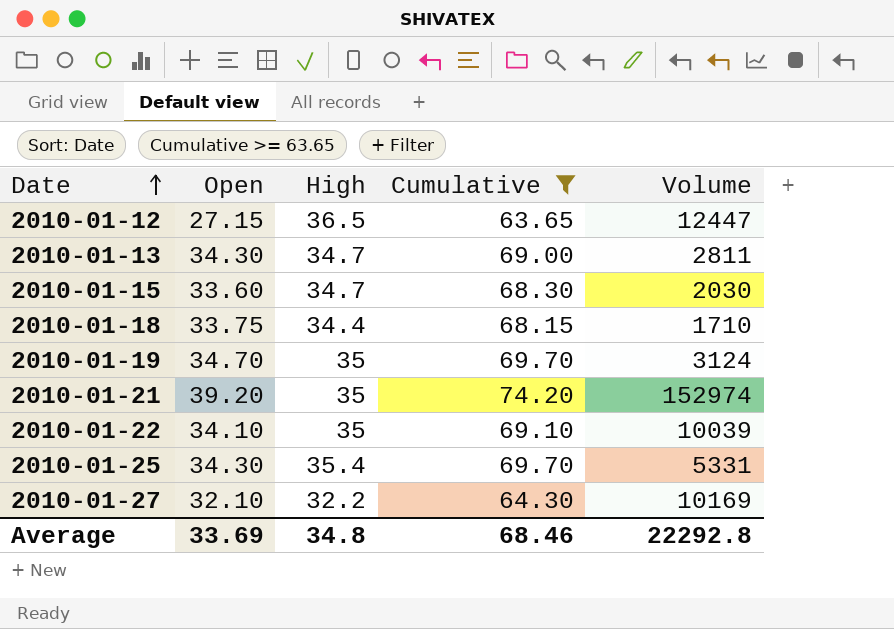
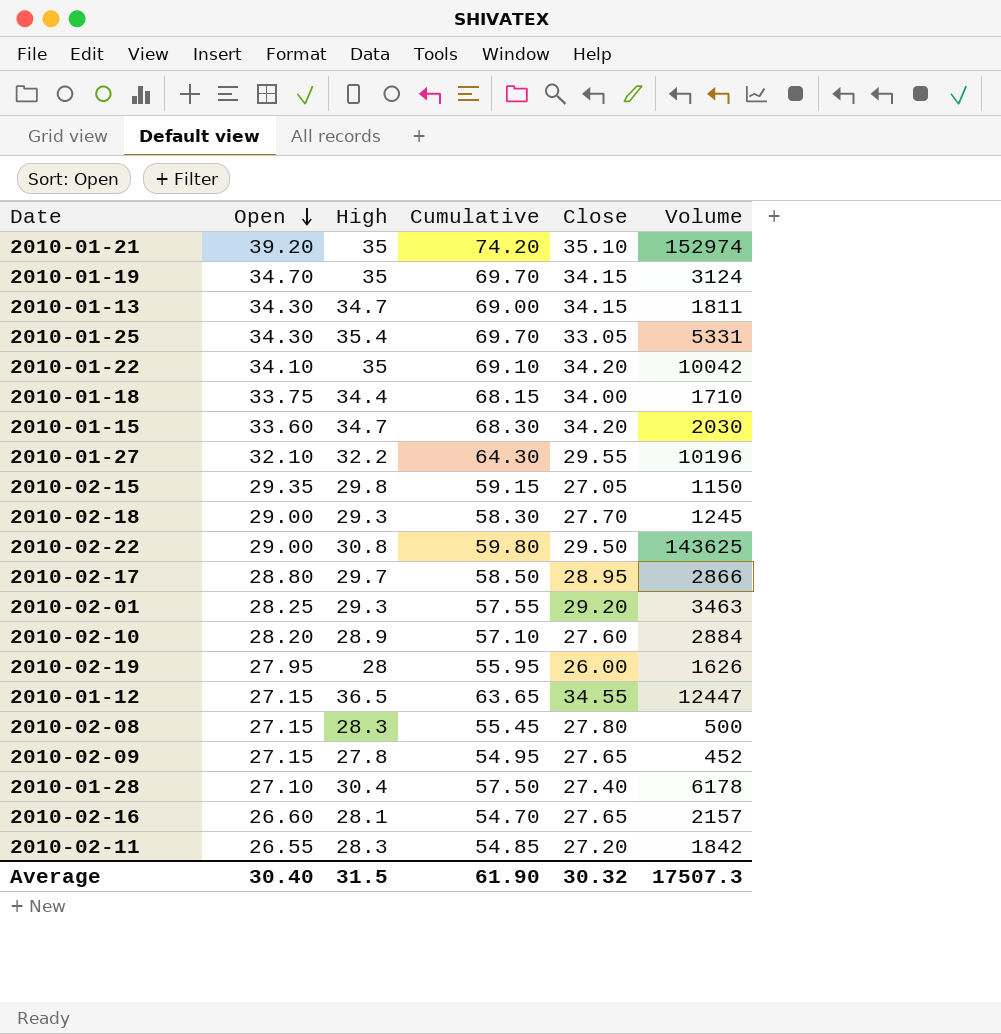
filter: Cumulative >= 63.65 -> none
row order: Date ascending -> Open descending
column Close | position: none -> 5
2010-01-13 | Volume: 2811 -> 1811
2010-01-22 | Volume: 10039 -> 10042
2010-01-27 | Volume: 10169 -> 10196
Average | Open: 33.69 -> 30.40
Average | High: 34.8 -> 31.5
Average | Cumulative: 68.46 -> 61.90
Average | Volume: 22292.8 -> 17507.3

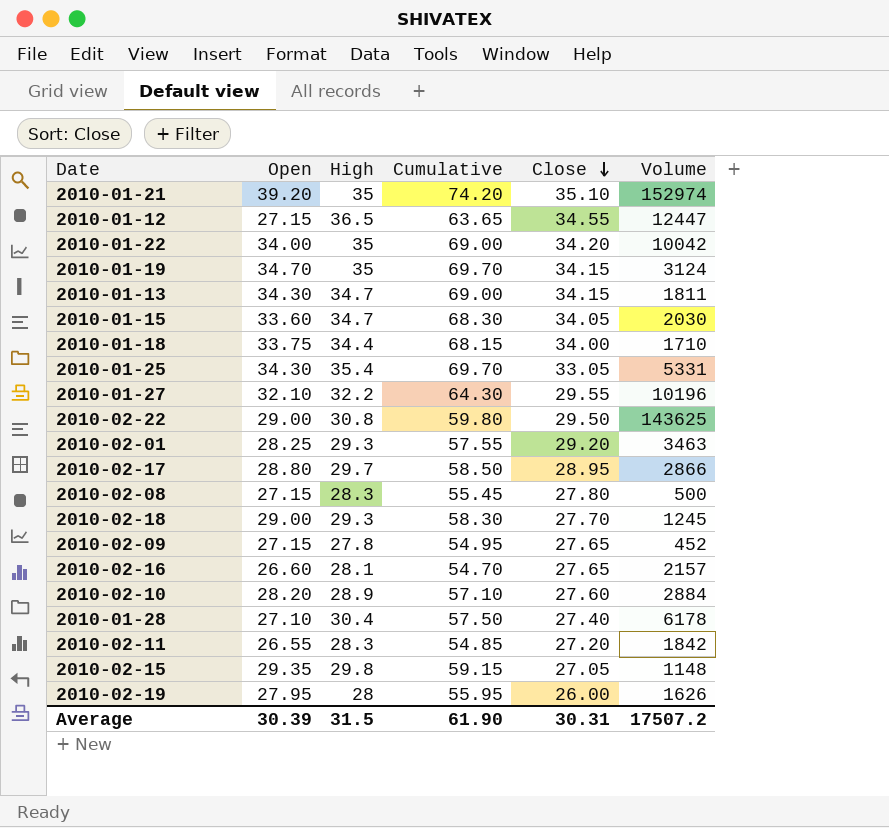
row order: Open descending -> Close descending
2010-01-22 | Open: 34.10 -> 34.00
2010-01-22 | Cumulative: 69.10 -> 69.00
2010-01-15 | Close: 34.20 -> 34.05
2010-02-15 | Volume: 1150 -> 1148
Average | Open: 30.40 -> 30.39
Average | Close: 30.32 -> 30.31
Average | Volume: 17507.3 -> 17507.2

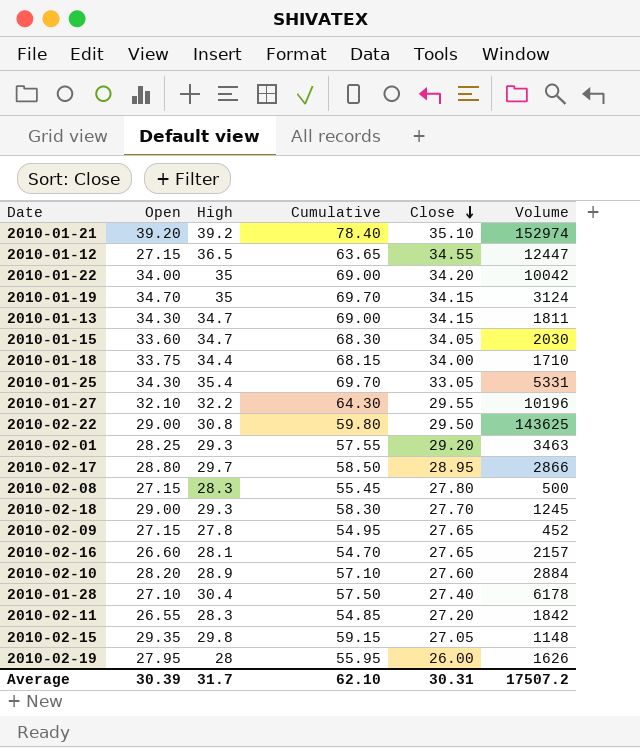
2010-01-21 | High: 35 -> 39.2
2010-01-21 | Cumulative: 74.20 -> 78.40
Average | High: 31.5 -> 31.7
Average | Cumulative: 61.90 -> 62.10

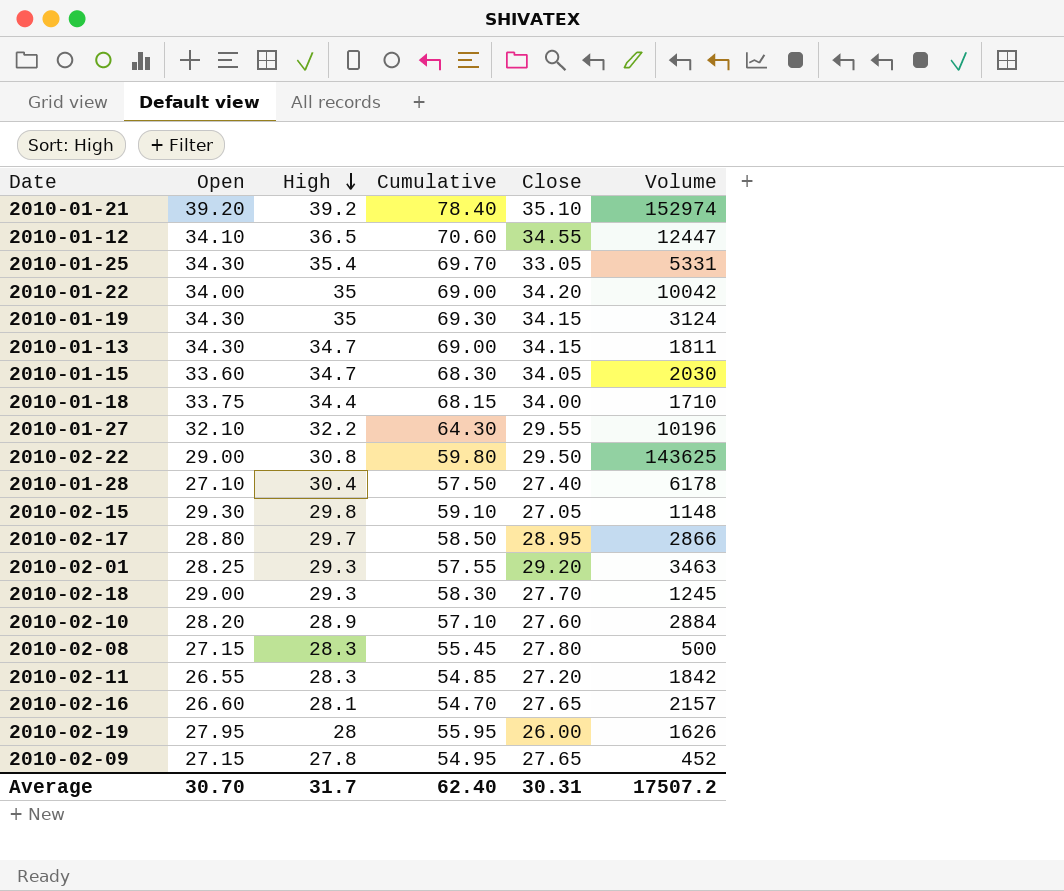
row order: Close descending -> High descending
2010-01-12 | Open: 27.15 -> 34.10
2010-01-12 | Cumulative: 63.65 -> 70.60
2010-01-19 | Open: 34.70 -> 34.30
2010-01-19 | Cumulative: 69.70 -> 69.30
2010-02-15 | Open: 29.35 -> 29.30
2010-02-15 | Cumulative: 59.15 -> 59.10
Average | Open: 30.39 -> 30.70
Average | Cumulative: 62.10 -> 62.40

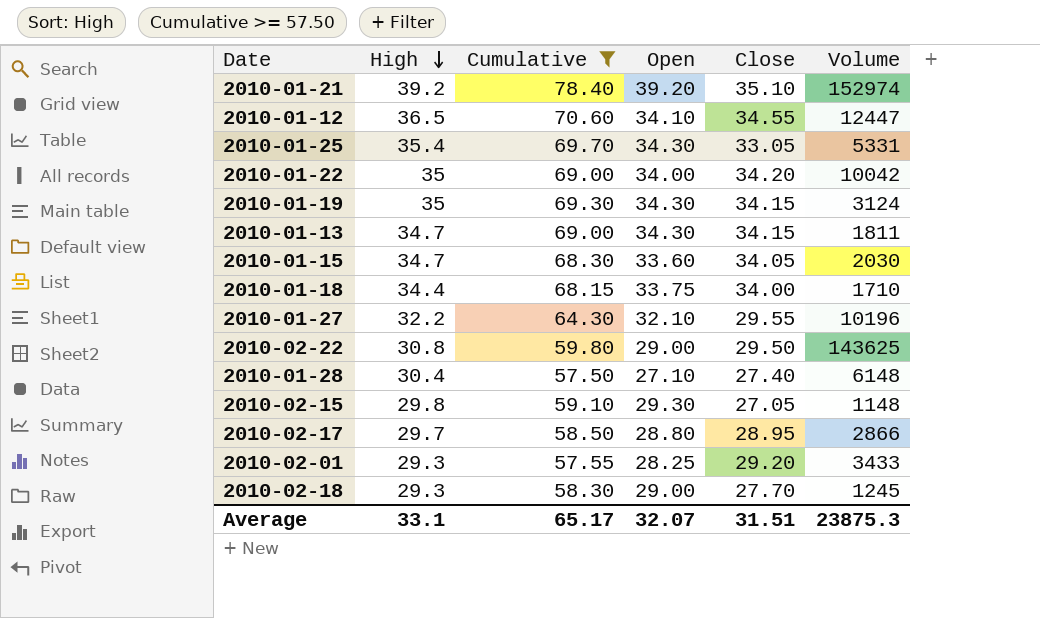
filter: none -> Cumulative >= 57.50
column Open | position: 2 -> 4
2010-01-28 | Volume: 6178 -> 6148
2010-02-01 | Volume: 3463 -> 3433
Average | High: 31.7 -> 33.1
Average | Cumulative: 62.40 -> 65.17
Average | Open: 30.70 -> 32.07
Average | Close: 30.31 -> 31.51
Average | Volume: 17507.2 -> 23875.3

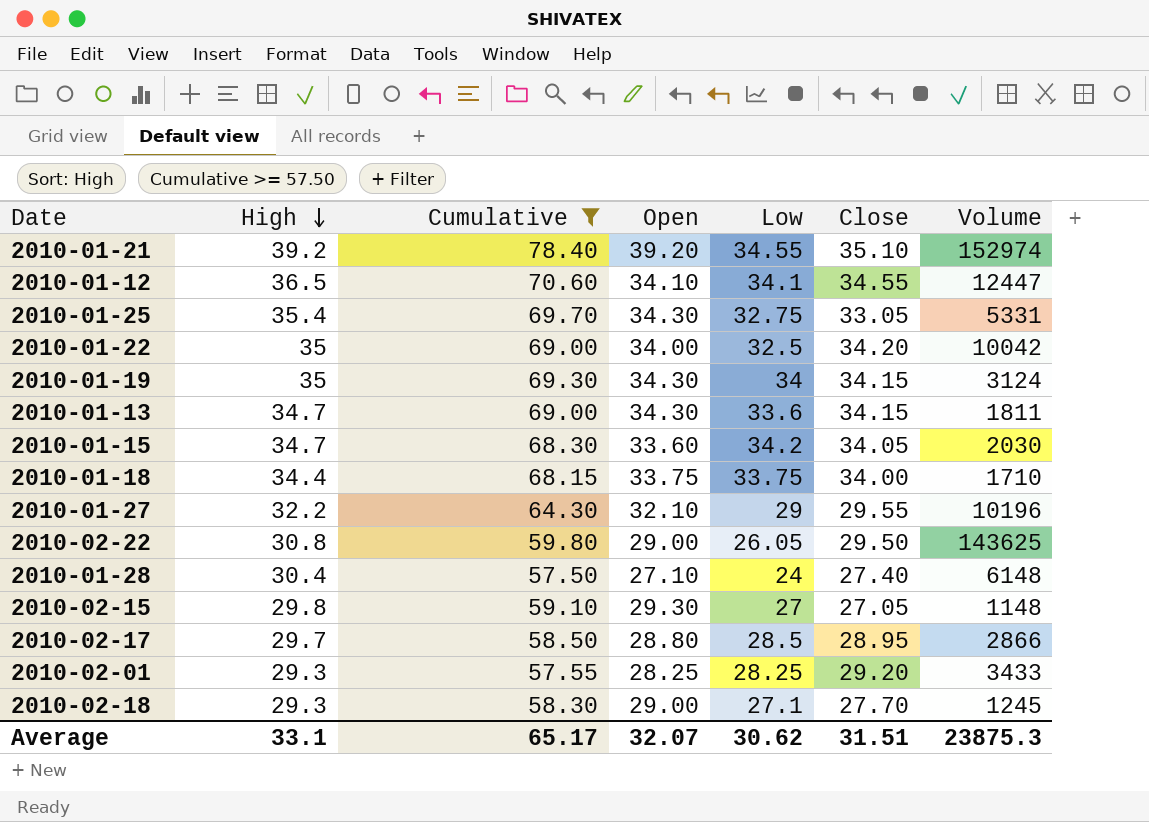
column Low | position: none -> 5

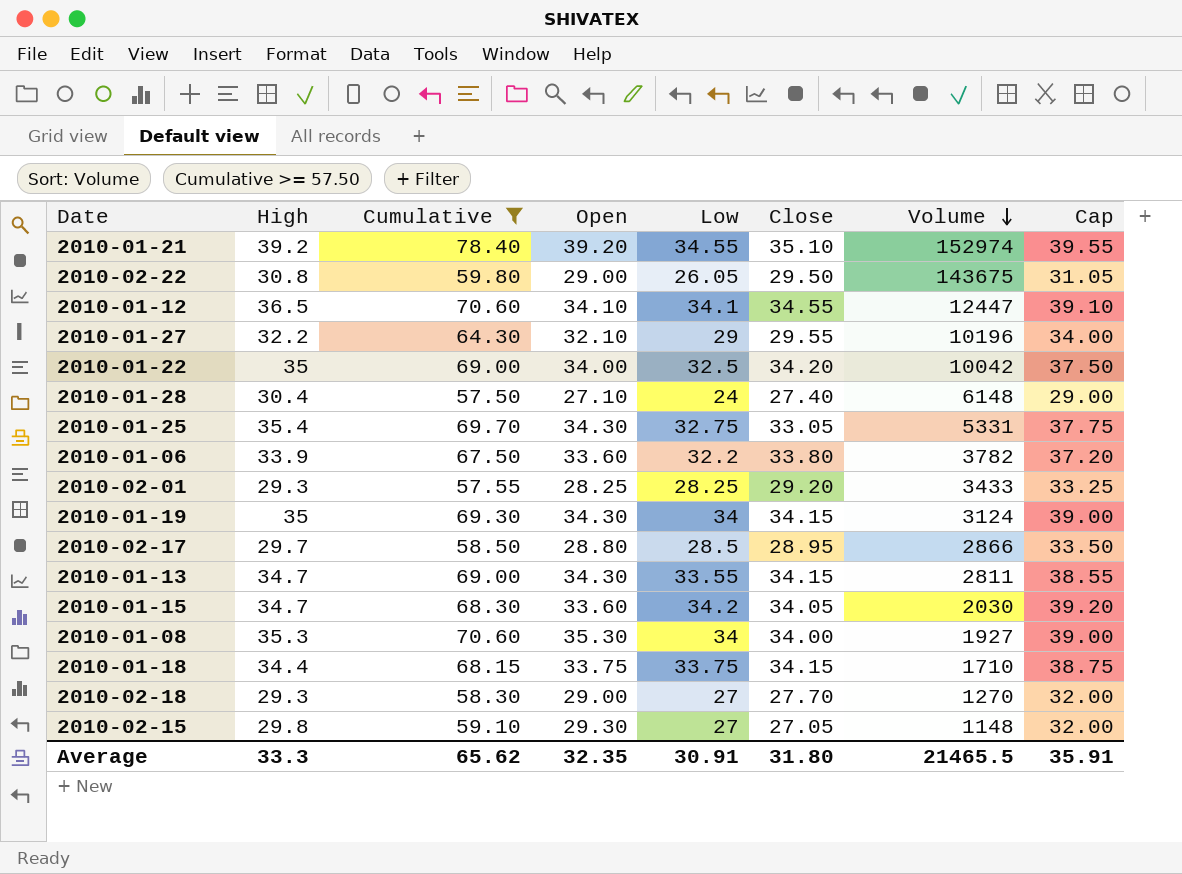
row order: High descending -> Volume descending
column Cap | formula: none -> [Low] + 5
2010-02-22 | Volume: 143625 -> 143675
row 2010-01-06: none -> 33.9 | 67.50 | 33.60 | 32.2 | 33.80 | 3782 | 37.20
2010-01-13 | Low: 33.6 -> 33.55
2010-01-13 | Volume: 1811 -> 2811
row 2010-01-08: none -> 35.3 | 70.60 | 35.30 | 34 | 34.00 | 1927 | 39.00
2010-01-18 | Close: 34.00 -> 34.15
2010-02-18 | Low: 27.1 -> 27
2010-02-18 | Volume: 1245 -> 1270
Average | High: 33.1 -> 33.3
Average | Cumulative: 65.17 -> 65.62
Average | Open: 32.07 -> 32.35
Average | Low: 30.62 -> 30.91
Average | Close: 31.51 -> 31.80
Average | Volume: 23875.3 -> 21465.5

